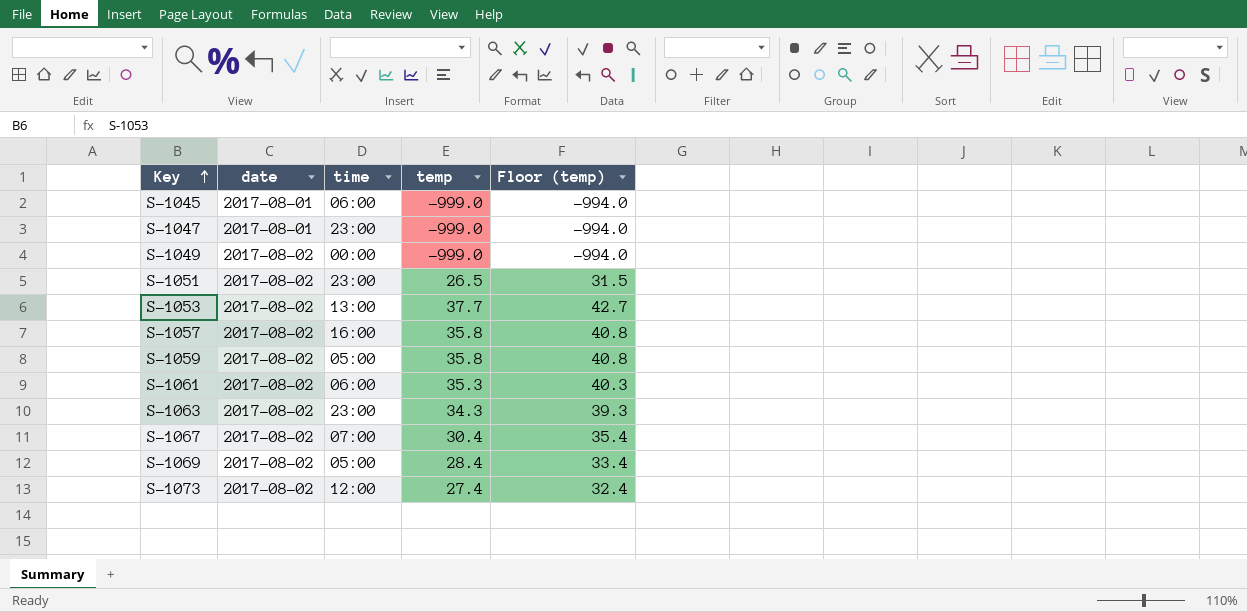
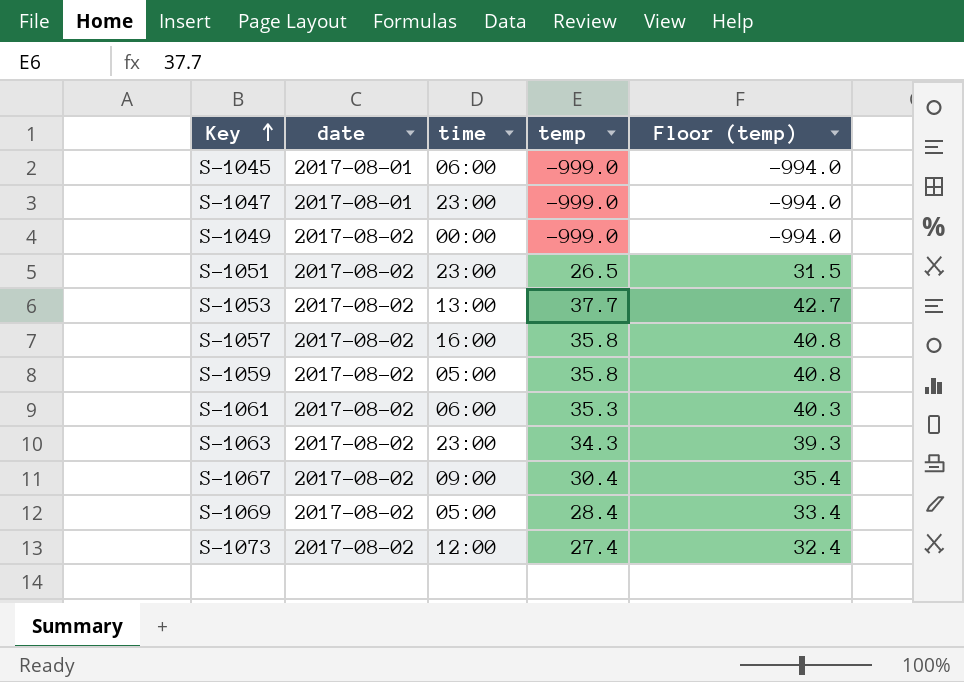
S-1067 | time: 07:00 -> 09:00

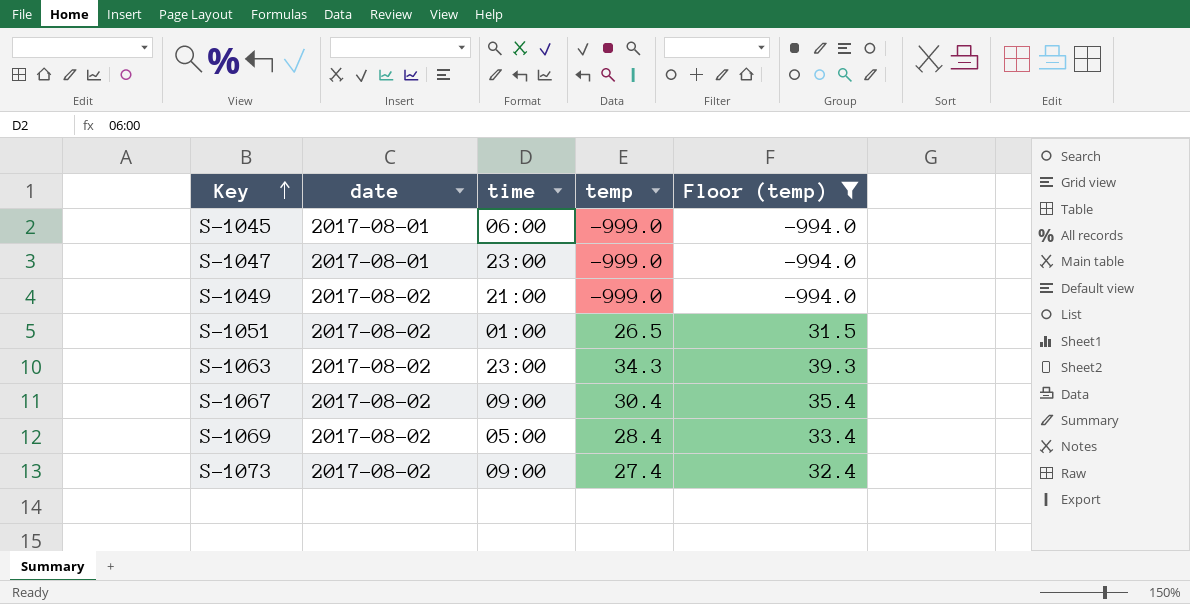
filter: none -> Floor (temp) <= 39.3
S-1049 | time: 00:00 -> 21:00
S-1051 | time: 23:00 -> 01:00
S-1073 | time: 12:00 -> 09:00

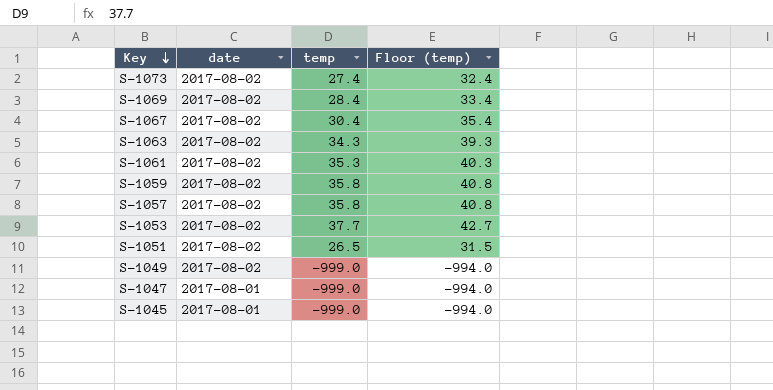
filter: Floor (temp) <= 39.3 -> none
row order: Key ascending -> Key descending
column time | position: 3 -> none

